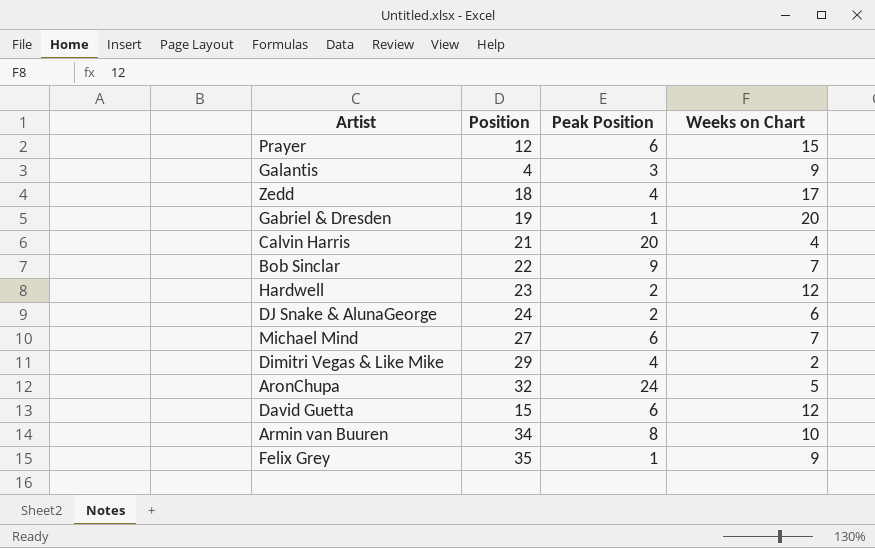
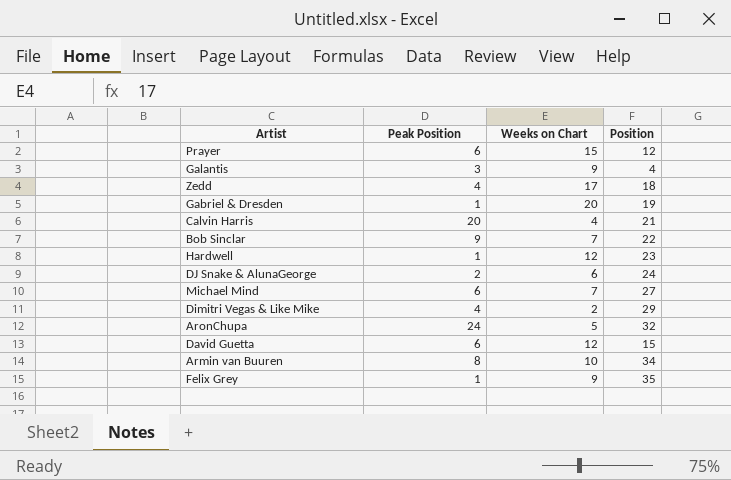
column Position | position: 2 -> 4
Hardwell | Peak Position: 2 -> 1

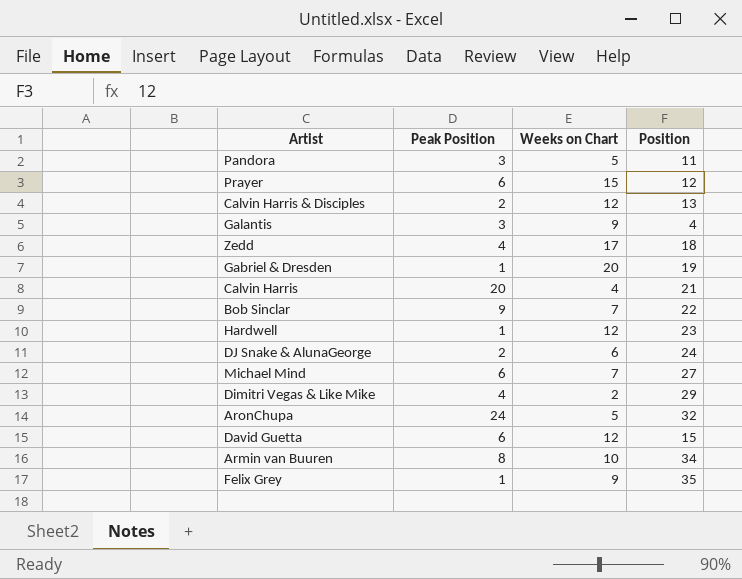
row Pandora: none -> 3 | 5 | 11
row Calvin Harris & Disciples: none -> 2 | 12 | 13

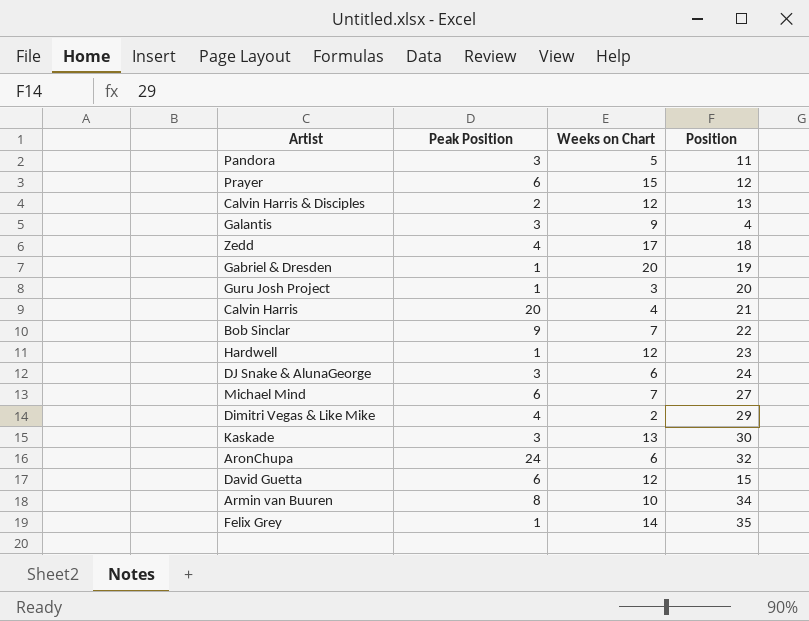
row Guru Josh Project: none -> 1 | 3 | 20
DJ Snake & AlunaGeorge | Peak Position: 2 -> 3
row Kaskade: none -> 3 | 13 | 30
AronChupa | Weeks on Chart: 5 -> 6
Felix Grey | Weeks on Chart: 9 -> 14

